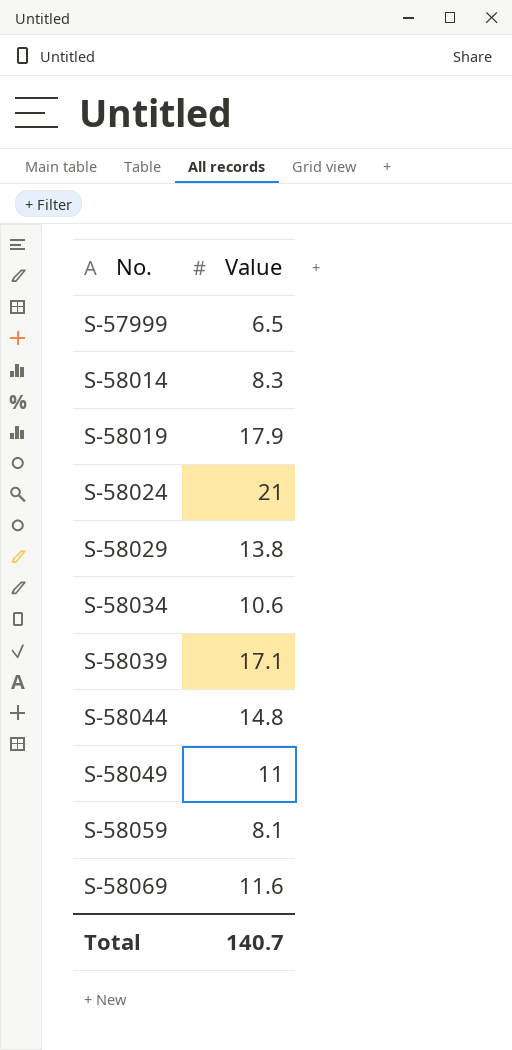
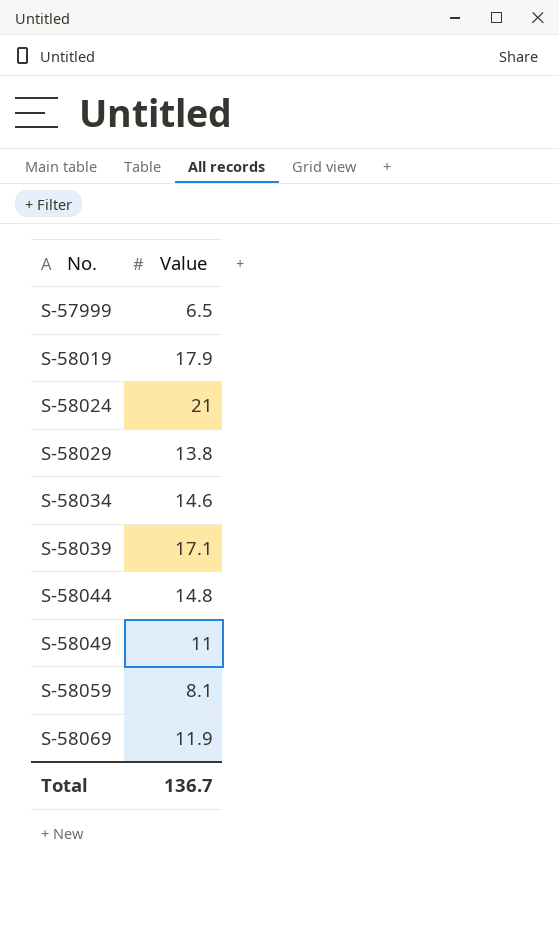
row S-58014: 8.3 -> none
S-58034 | Value: 10.6 -> 14.6
S-58069 | Value: 11.6 -> 11.9
Total | Value: 140.7 -> 136.7

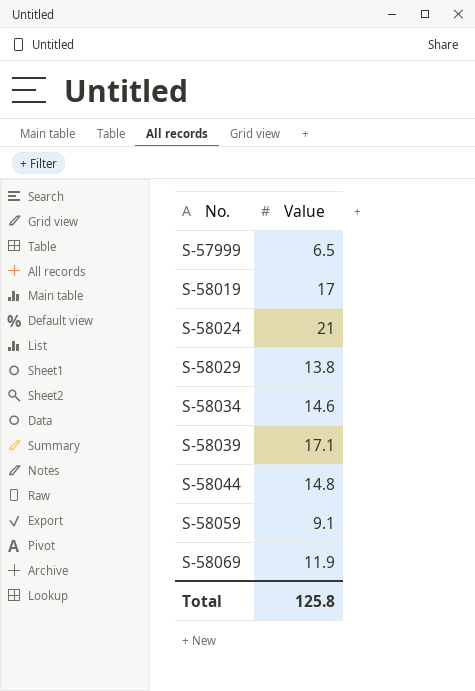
row S-58049: 11 -> none
S-58019 | Value: 17.9 -> 17
S-58059 | Value: 8.1 -> 9.1
Total | Value: 136.7 -> 125.8

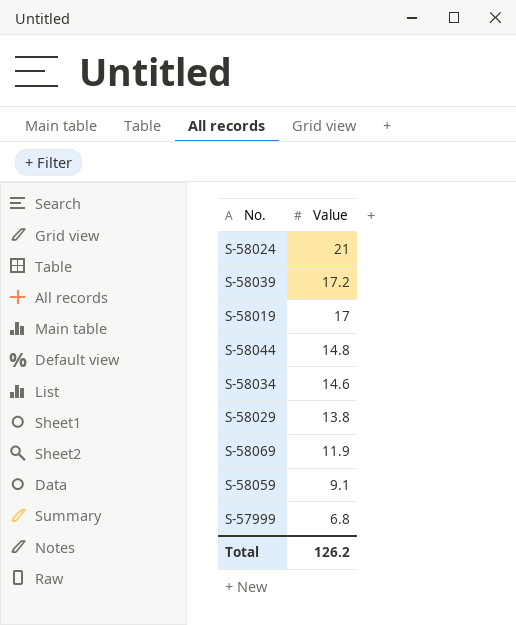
row order: No. ascending -> Value descending
S-58039 | Value: 17.1 -> 17.2
S-57999 | Value: 6.5 -> 6.8
Total | Value: 125.8 -> 126.2

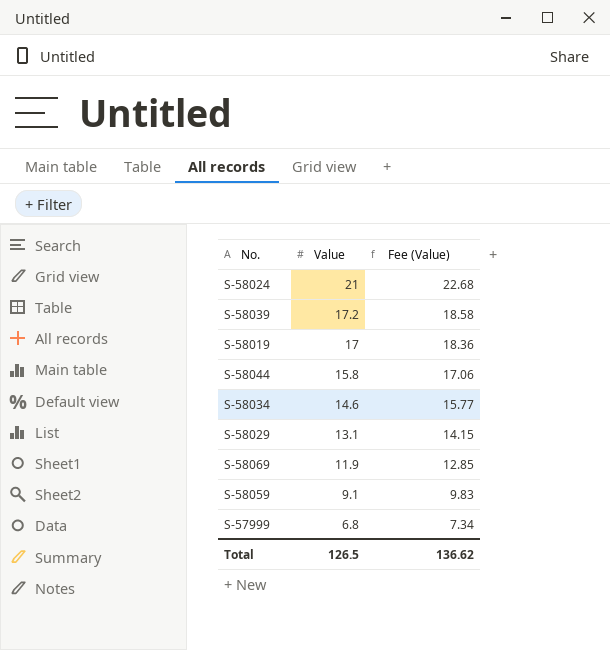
column Fee (Value) | formula: none -> [Value] * 1.08
S-58044 | Value: 14.8 -> 15.8
S-58029 | Value: 13.8 -> 13.1
Total | Value: 126.2 -> 126.5

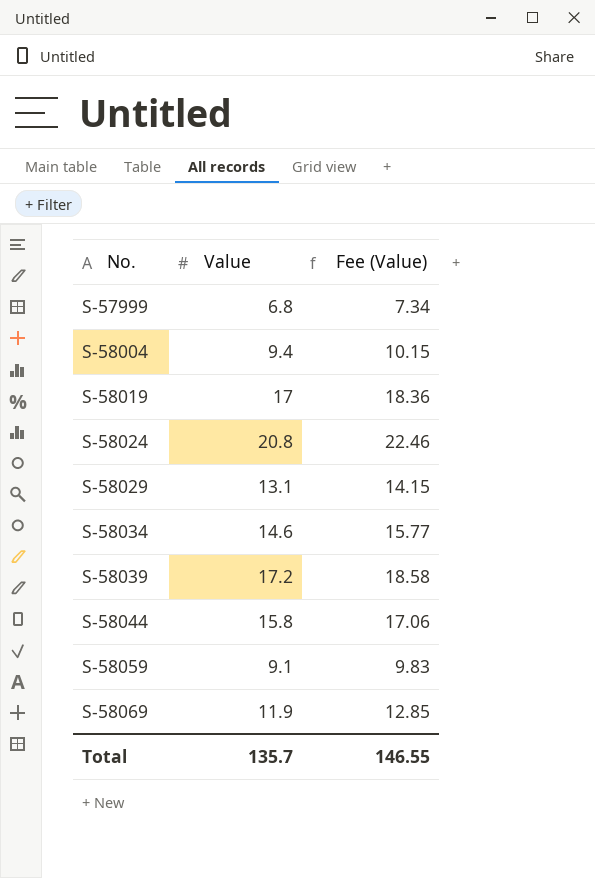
row order: Value descending -> No. ascending
row S-58004: none -> 9.4 | 10.15
S-58024 | Value: 21 -> 20.8
S-58024 | Fee (Value): 22.68 -> 22.46
Total | Value: 126.5 -> 135.7
Total | Fee (Value): 136.62 -> 146.55

